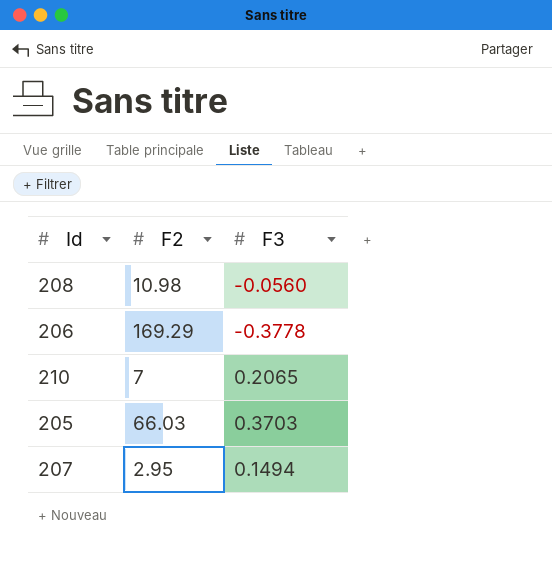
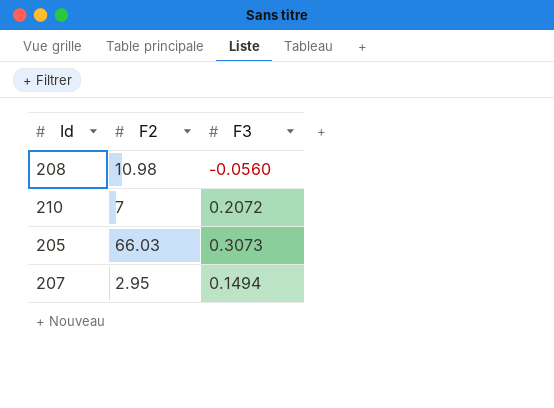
row 206: 169.29 | -0.3778 -> none
210 | F3: 0.2065 -> 0.2072
205 | F3: 0.3703 -> 0.3073

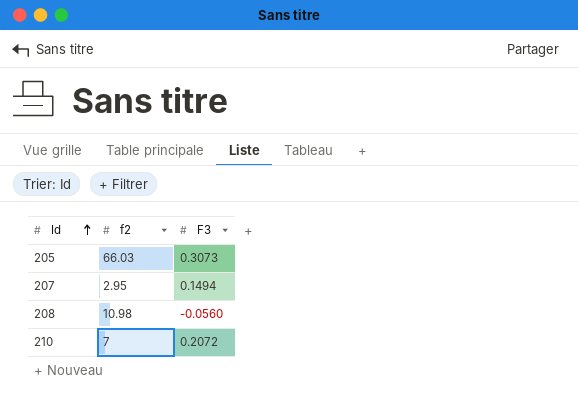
row order: none -> Id ascending
column name: F2 -> f2

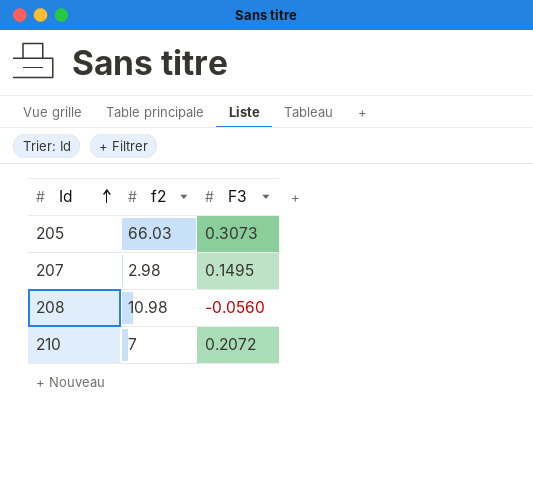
207 | f2: 2.95 -> 2.98
207 | F3: 0.1494 -> 0.1495

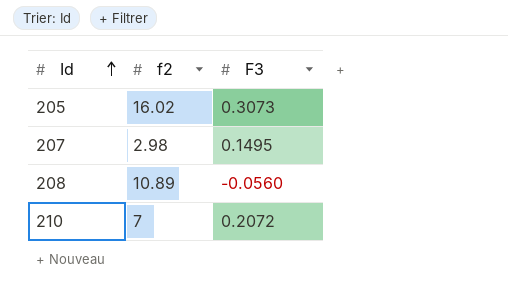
205 | f2: 66.03 -> 16.02
208 | f2: 10.98 -> 10.89

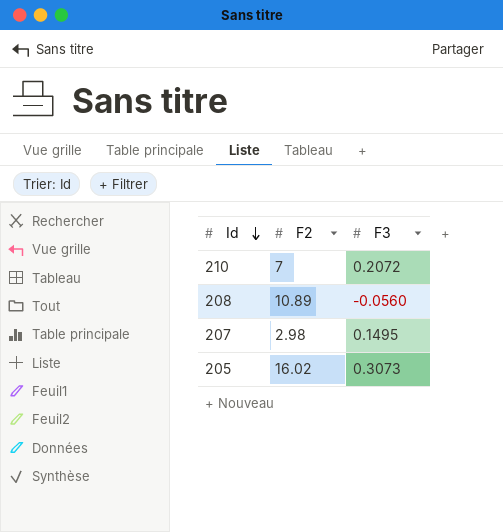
row order: Id ascending -> Id descending
column name: f2 -> F2

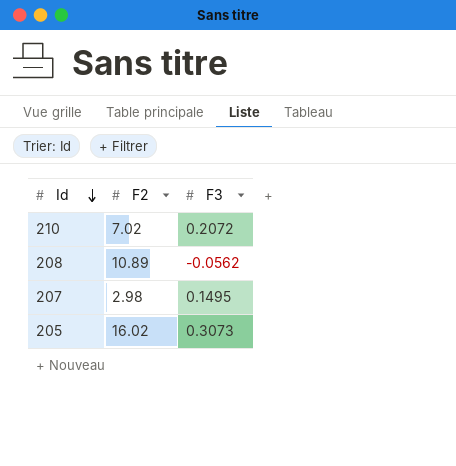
210 | F2: 7 -> 7.02
208 | F3: -0.0560 -> -0.0562

